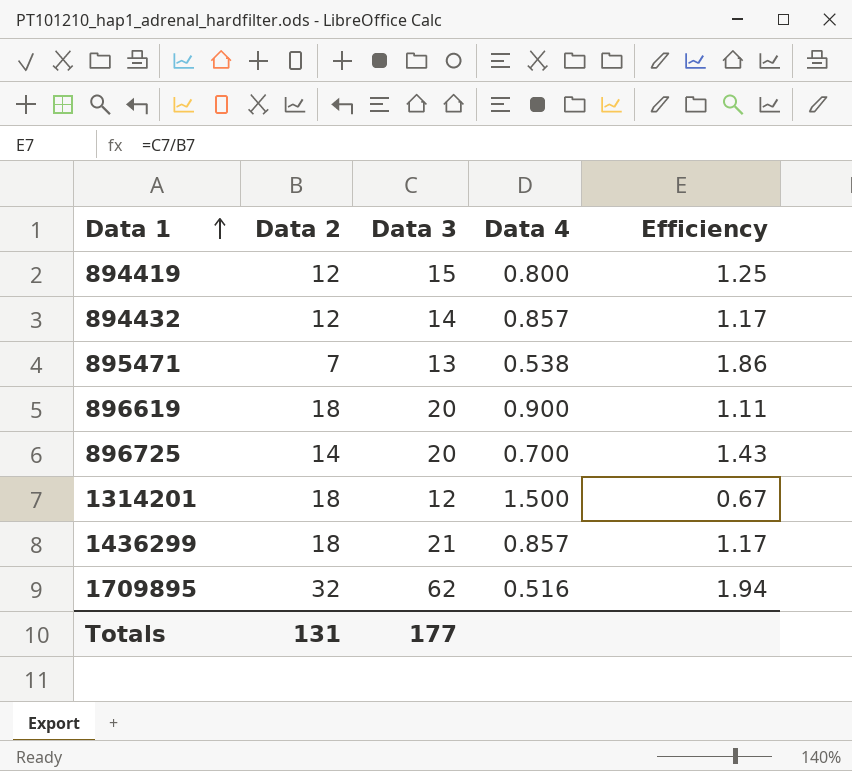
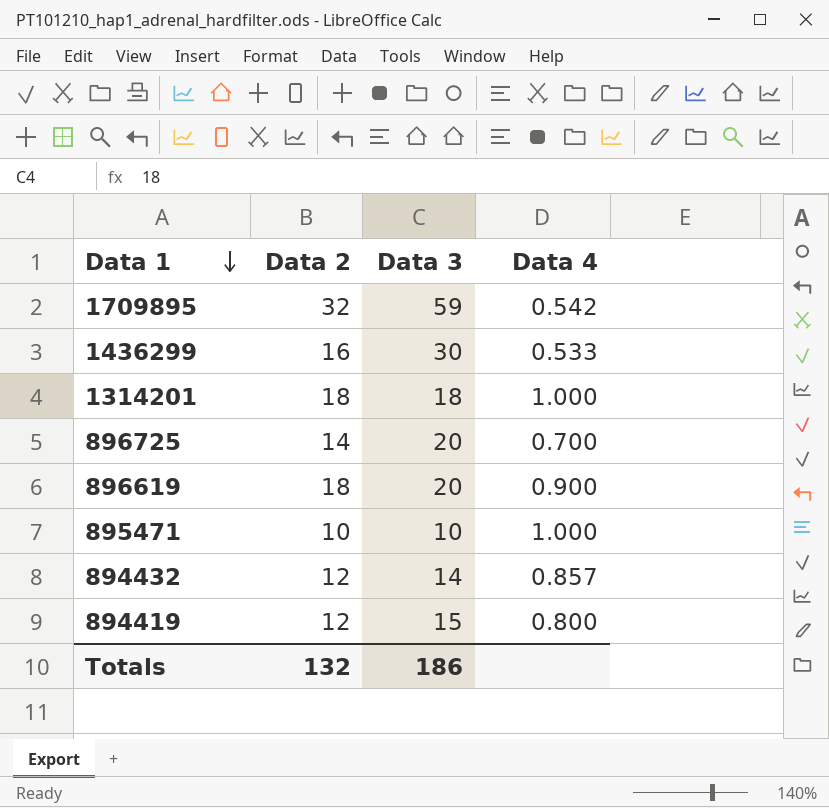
row order: Data 1 ascending -> Data 1 descending
column Efficiency | formula: [Data 3] / [Data 2] -> none
1709895 | Data 3: 62 -> 59
1709895 | Data 4: 0.516 -> 0.542
1436299 | Data 2: 18 -> 16
1436299 | Data 3: 21 -> 30
1436299 | Data 4: 0.857 -> 0.533
1314201 | Data 3: 12 -> 18
1314201 | Data 4: 1.500 -> 1.000
895471 | Data 2: 7 -> 10
895471 | Data 3: 13 -> 10
895471 | Data 4: 0.538 -> 1.000
Totals | Data 2: 131 -> 132
Totals | Data 3: 177 -> 186

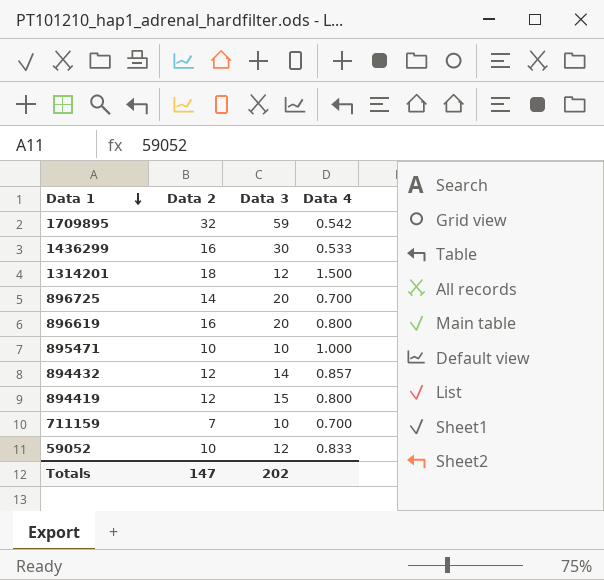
1314201 | Data 3: 18 -> 12
1314201 | Data 4: 1.000 -> 1.500
896619 | Data 2: 18 -> 16
896619 | Data 4: 0.900 -> 0.800
row 711159: none -> 7 | 10 | 0.700
row 59052: none -> 10 | 12 | 0.833
Totals | Data 2: 132 -> 147
Totals | Data 3: 186 -> 202

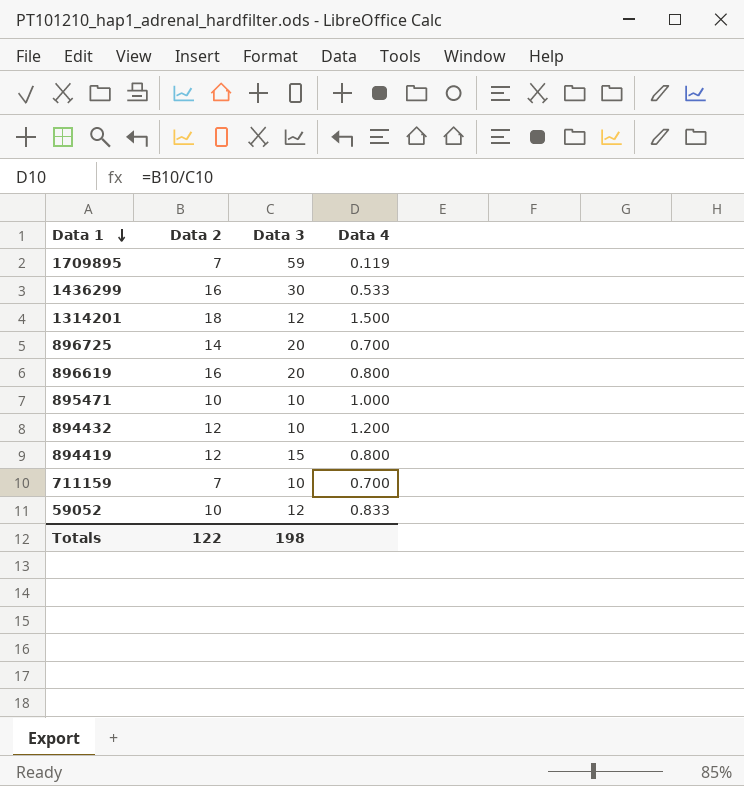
1709895 | Data 2: 32 -> 7
1709895 | Data 4: 0.542 -> 0.119
894432 | Data 3: 14 -> 10
894432 | Data 4: 0.857 -> 1.200
Totals | Data 2: 147 -> 122
Totals | Data 3: 202 -> 198

